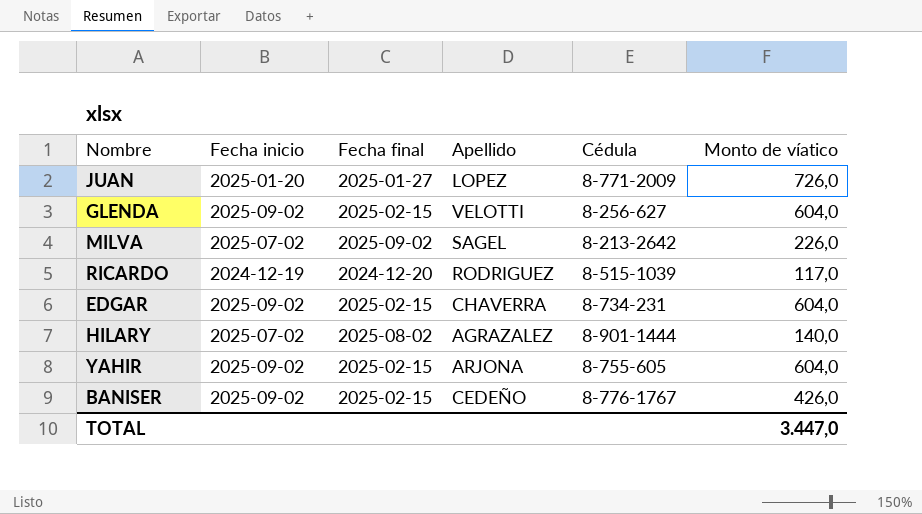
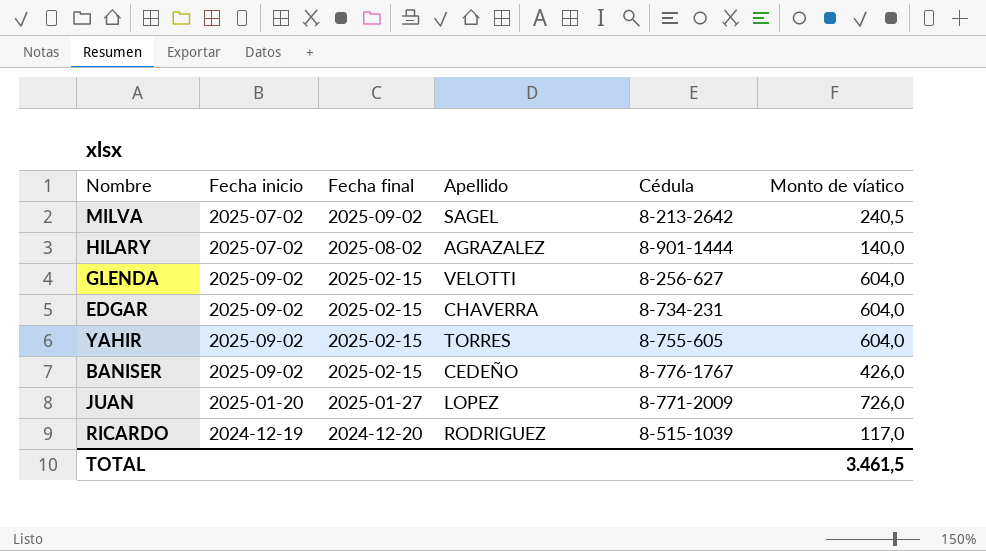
row order: none -> Fecha final descending
MILVA | Monto de víatico: 226,0 -> 240,5
YAHIR | Apellido: ARJONA -> TORRES
TOTAL | Monto de víatico: 3.447,0 -> 3.461,5

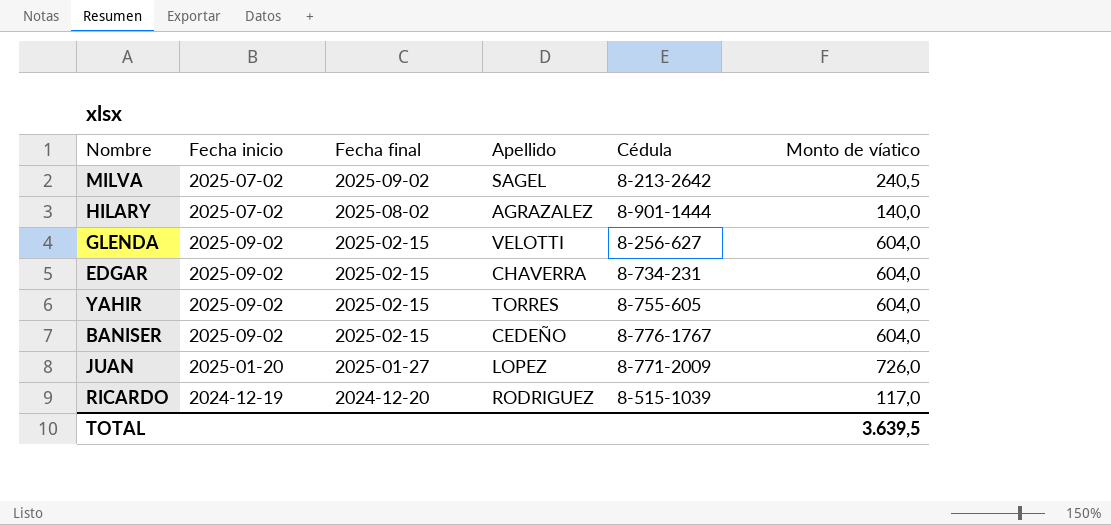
BANISER | Monto de víatico: 426,0 -> 604,0
TOTAL | Monto de víatico: 3.461,5 -> 3.639,5

